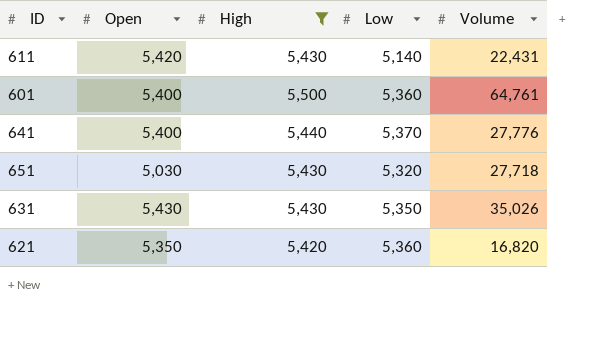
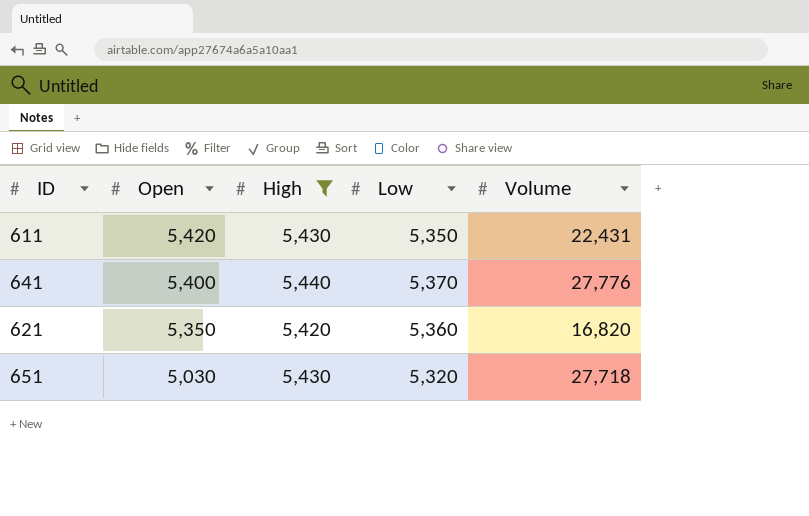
row order: none -> Open descending
row 601: 5,400 | 5,500 | 5,360 | 64,761 -> none
row 631: 5,430 | 5,430 | 5,350 | 35,026 -> none
611 | Low: 5,140 -> 5,350

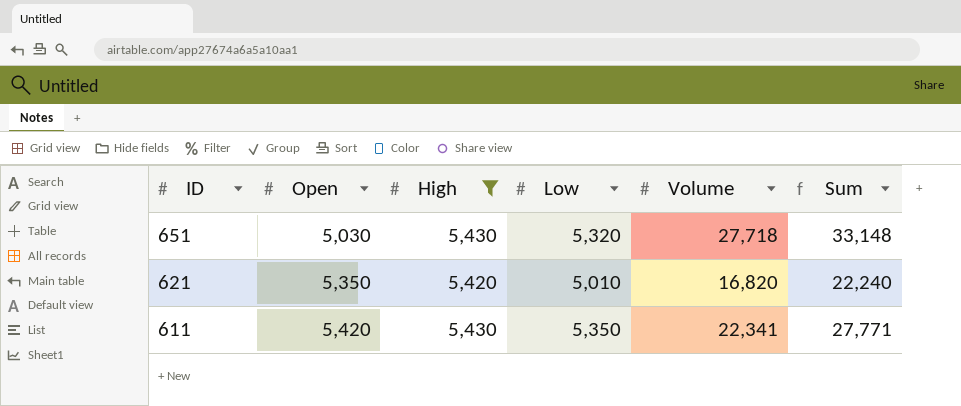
row order: Open descending -> ID descending
column Sum | formula: none -> [High] + [Volume]
row 641: 5,400 | 5,440 | 5,370 | 27,776 -> none
621 | Low: 5,360 -> 5,010
611 | Volume: 22,431 -> 22,341

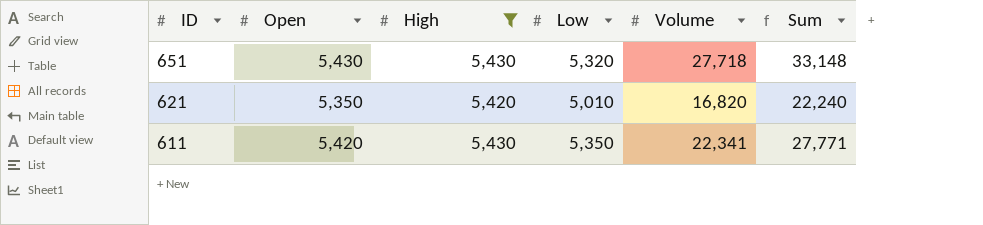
651 | Open: 5,030 -> 5,430

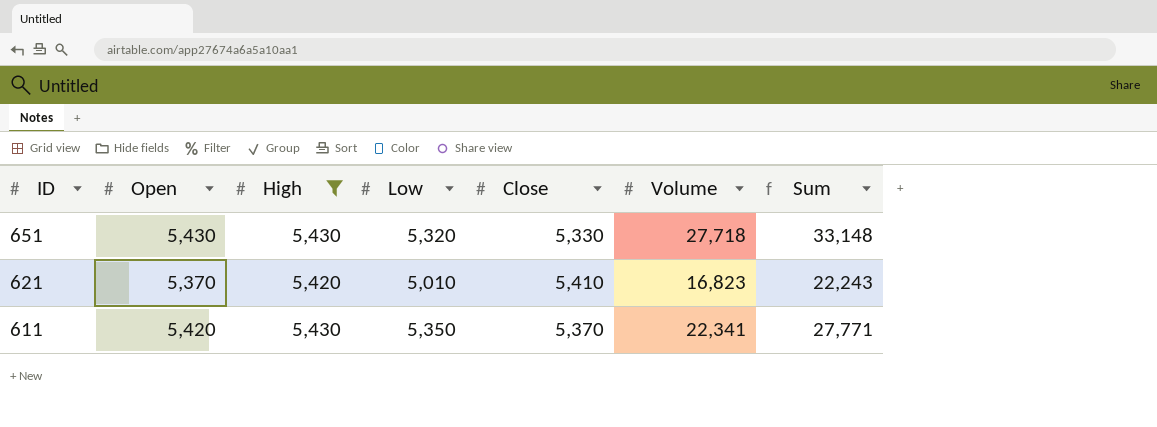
column Close | position: none -> 5
621 | Open: 5,350 -> 5,370
621 | Volume: 16,820 -> 16,823
621 | Sum: 22,240 -> 22,243

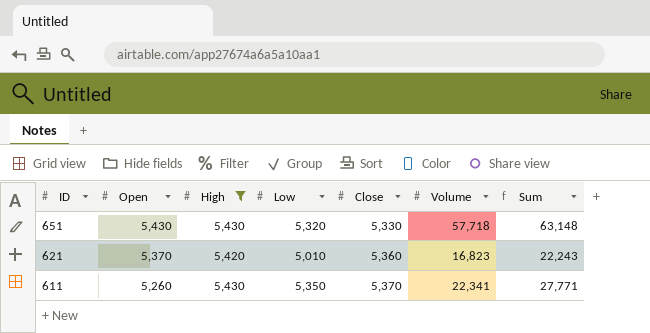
651 | Volume: 27,718 -> 57,718
651 | Sum: 33,148 -> 63,148
621 | Close: 5,410 -> 5,360
611 | Open: 5,420 -> 5,260

